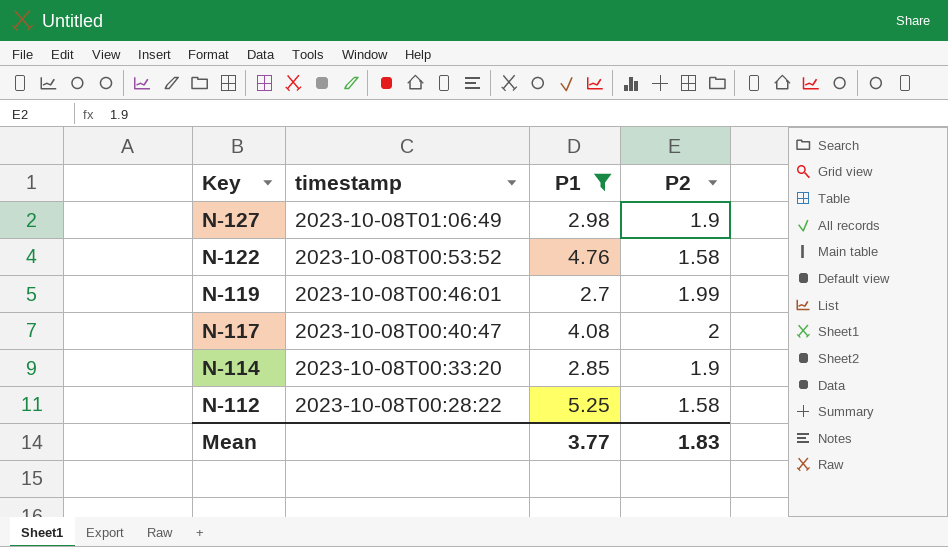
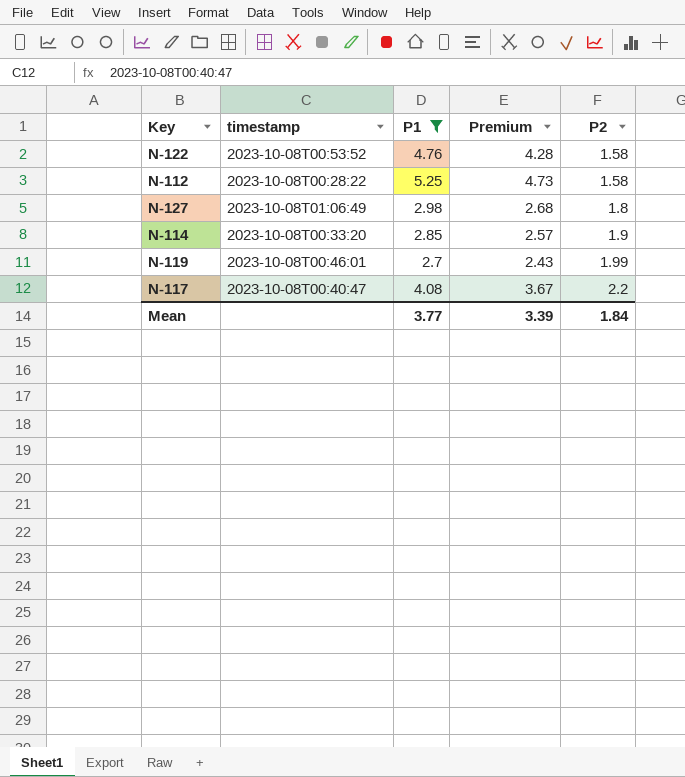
row order: Key descending -> P2 ascending
column Premium | formula: none -> [P1] * 0.9
N-127 | P2: 1.9 -> 1.8
N-117 | P2: 2 -> 2.2
Mean | P2: 1.83 -> 1.84

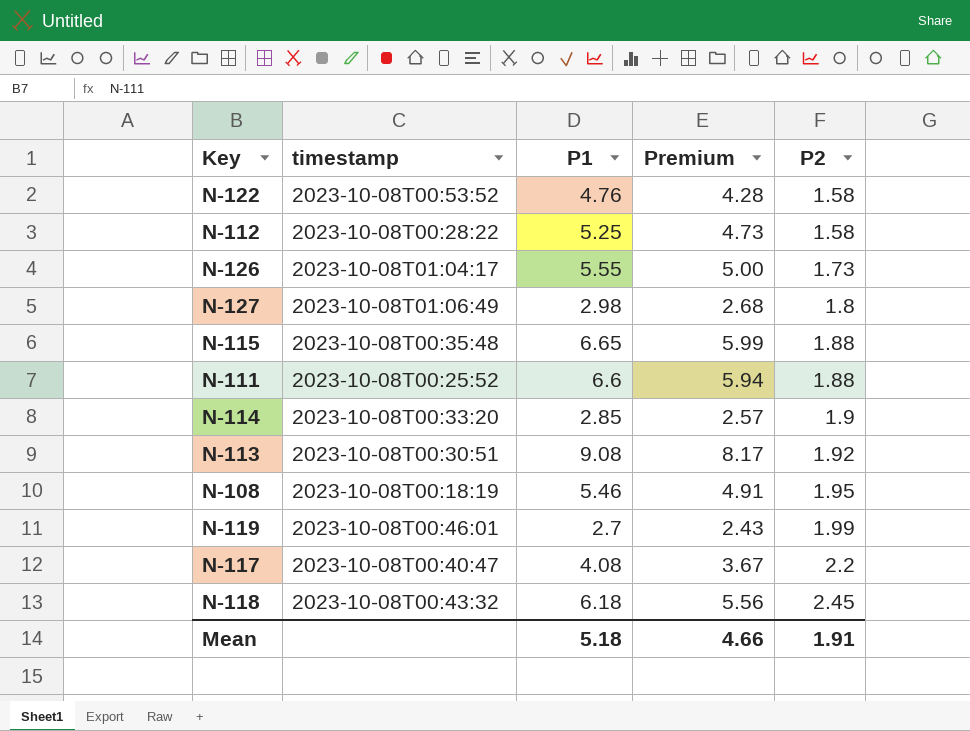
filter: P1 <= 5.25 -> none
Mean | P1: 3.77 -> 5.18
Mean | Premium: 3.39 -> 4.66
Mean | P2: 1.84 -> 1.91

